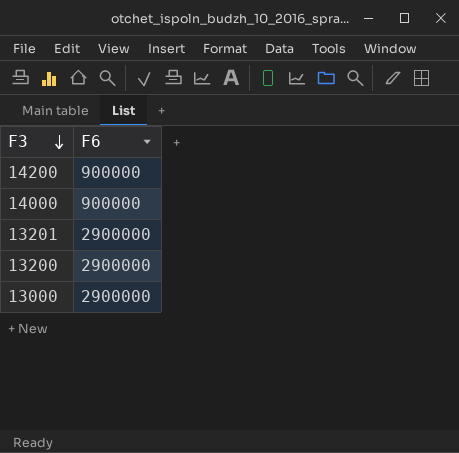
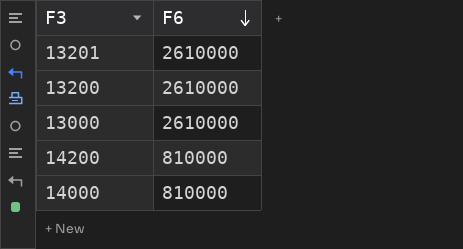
row order: F3 descending -> F6 descending
13201 | F6: 2900000 -> 2610000
13200 | F6: 2900000 -> 2610000
13000 | F6: 2900000 -> 2610000
14200 | F6: 900000 -> 810000
14000 | F6: 900000 -> 810000

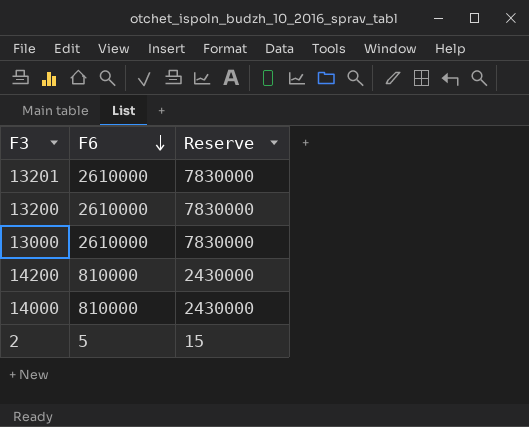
column Reserve | formula: none -> [F6] * 3
row 2: none -> 5 | 15

